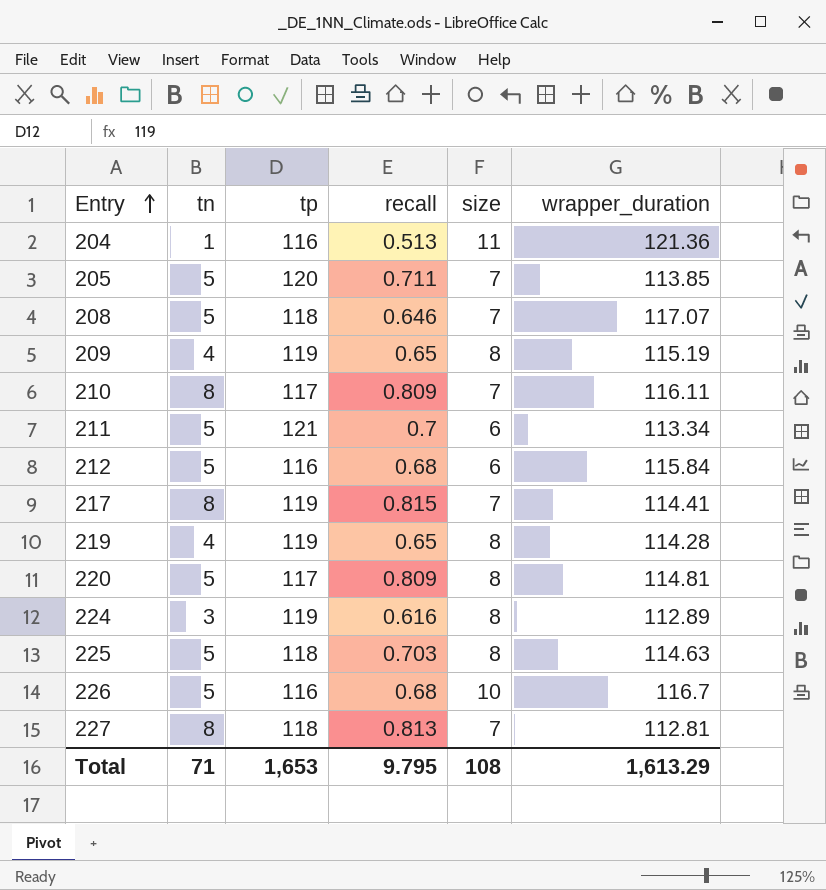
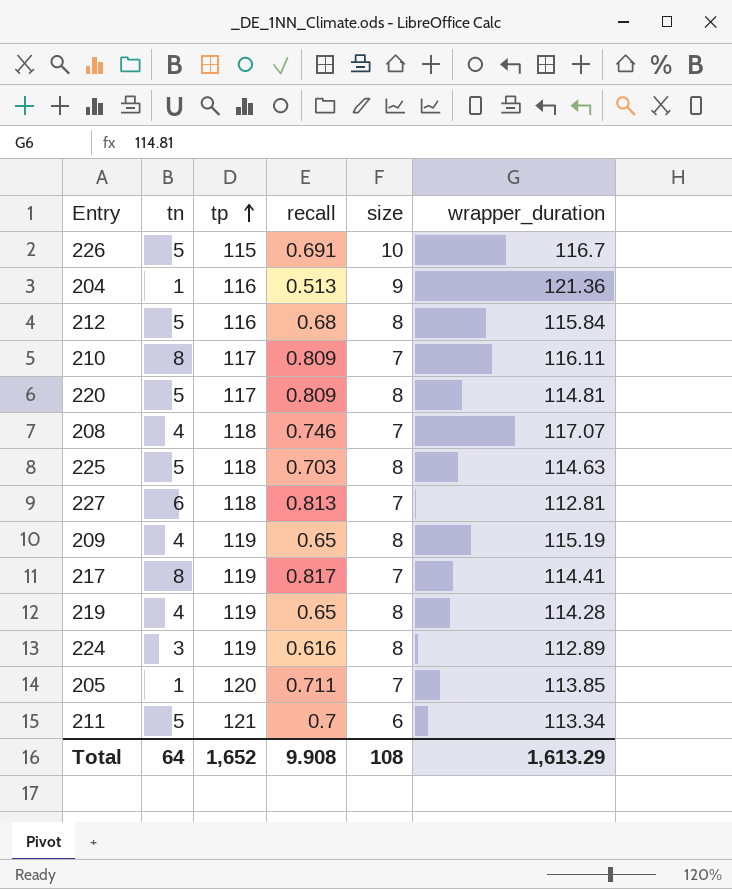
row order: Entry ascending -> tp ascending
226 | tp: 116 -> 115
226 | recall: 0.68 -> 0.691
204 | size: 11 -> 9
212 | size: 6 -> 8
208 | tn: 5 -> 4
208 | recall: 0.646 -> 0.746
227 | tn: 8 -> 6
217 | recall: 0.815 -> 0.817
205 | tn: 5 -> 1
Total | tn: 71 -> 64
Total | tp: 1,653 -> 1,652
Total | recall: 9.795 -> 9.908

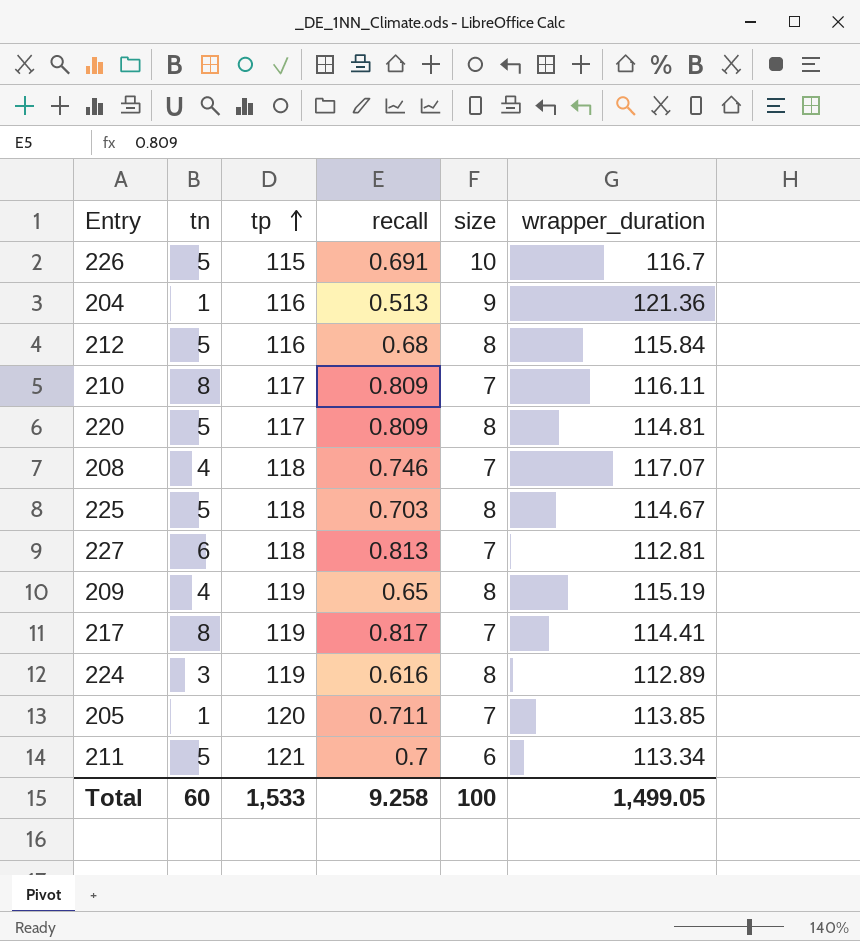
row 219: 4 | 119 | 0.65 | 8 | 114.28 -> none
225 | wrapper_duration: 114.63 -> 114.67
Total | tn: 64 -> 60
Total | tp: 1,652 -> 1,533
Total | recall: 9.908 -> 9.258
Total | size: 108 -> 100
Total | wrapper_duration: 1,613.29 -> 1,499.05

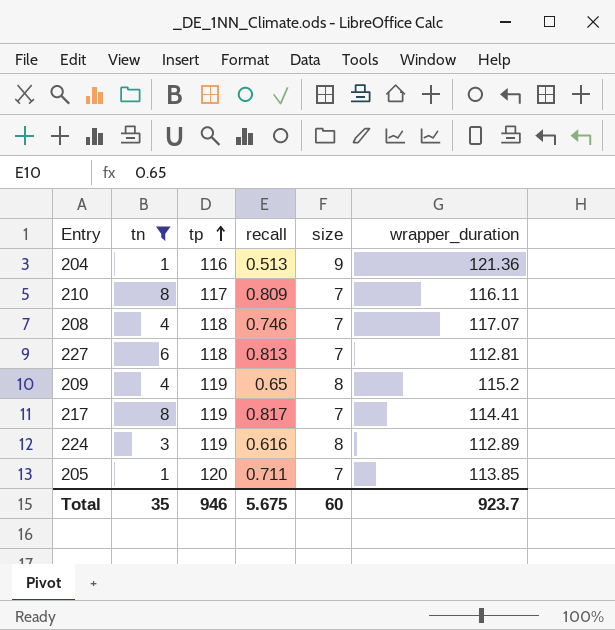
filter: none -> tn != 5
209 | wrapper_duration: 115.19 -> 115.2
Total | tn: 60 -> 35
Total | tp: 1,533 -> 946
Total | recall: 9.258 -> 5.675
Total | size: 100 -> 60
Total | wrapper_duration: 1,499.05 -> 923.7

